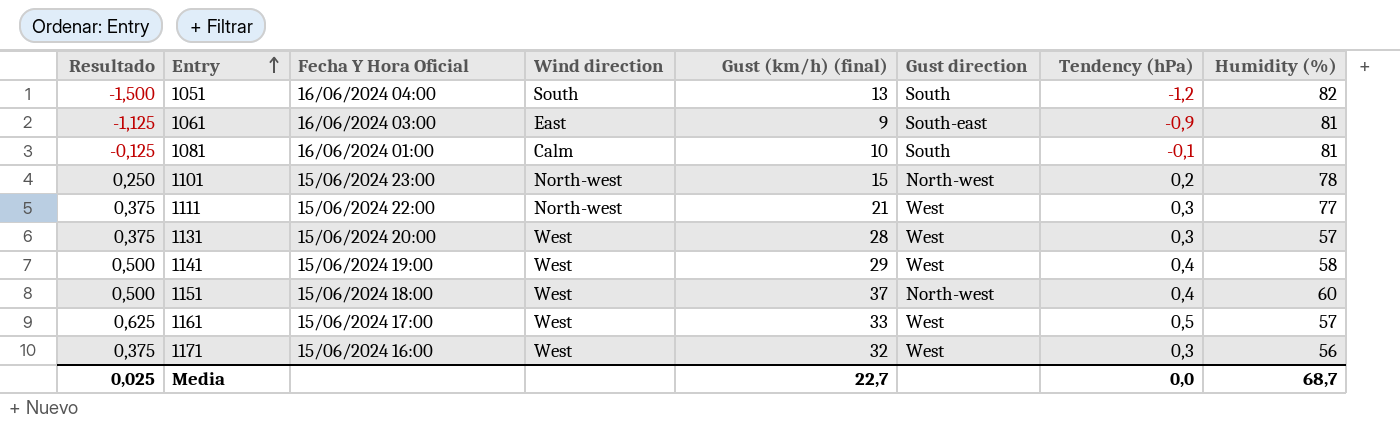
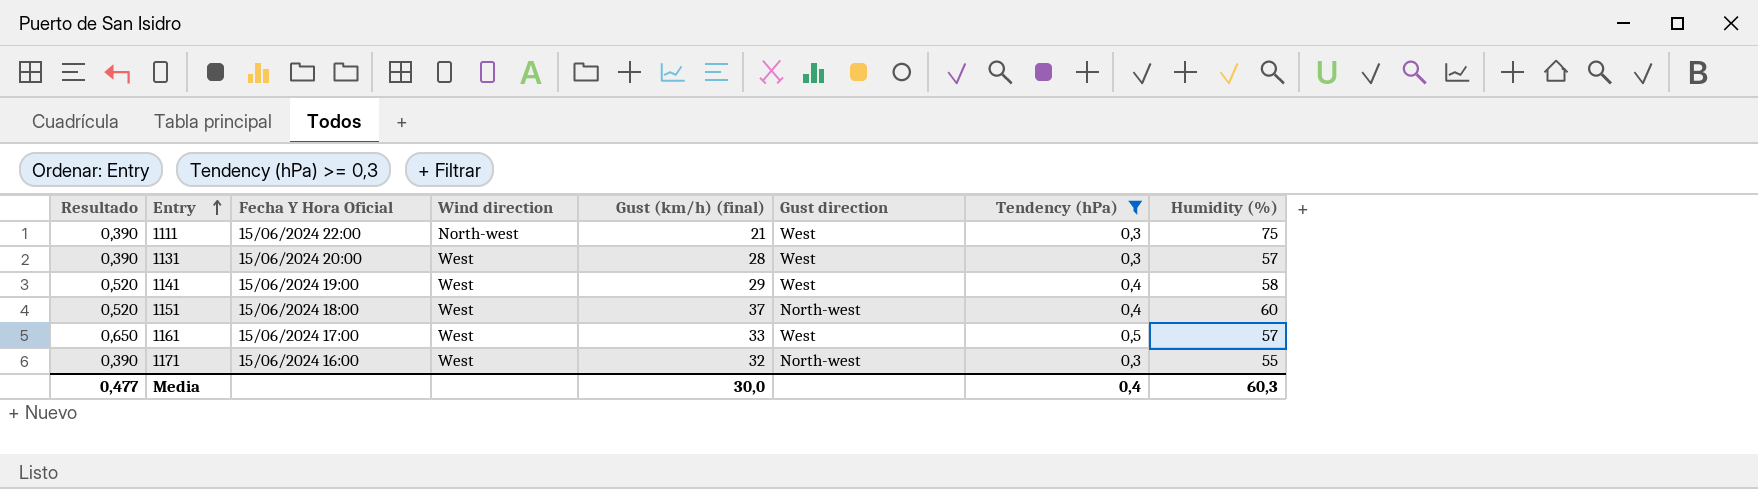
filter: none -> Tendency (hPa) >= 0,3
column Resultado | formula: [Tendency (hPa)] * 1,25 -> [Tendency (hPa)] * 1,3
1111 | Humidity (%): 77 -> 75
1171 | Gust direction: West -> North-west
1171 | Humidity (%): 56 -> 55
Media | Resultado: 0,025 -> 0,477
Media | Gust (km/h) (final): 22,7 -> 30,0
Media | Tendency (hPa): 0,0 -> 0,4
Media | Humidity (%): 68,7 -> 60,3

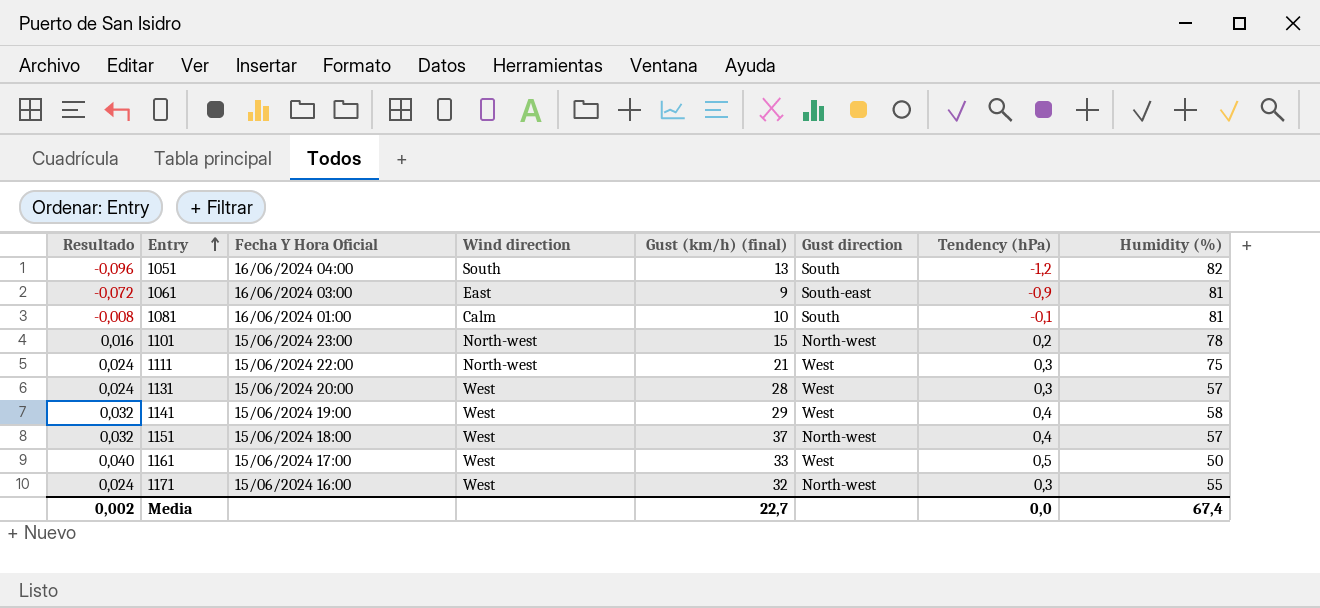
filter: Tendency (hPa) >= 0,3 -> none
column Resultado | formula: [Tendency (hPa)] * 1,3 -> [Tendency (hPa)] * 0,08
1151 | Humidity (%): 60 -> 57
1161 | Humidity (%): 57 -> 50
Media | Resultado: 0,477 -> 0,002
Media | Gust (km/h) (final): 30,0 -> 22,7
Media | Tendency (hPa): 0,4 -> 0,0
Media | Humidity (%): 60,3 -> 67,4

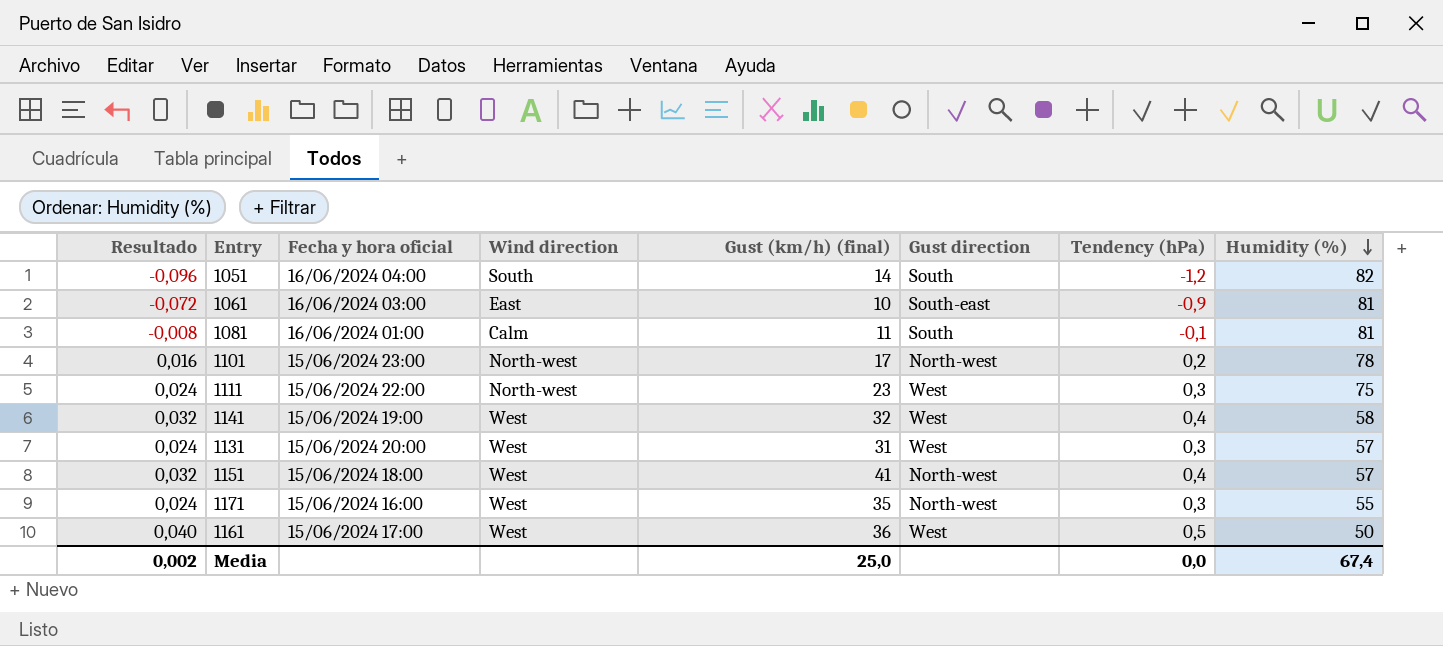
row order: Entry ascending -> Humidity (%) descending
column name: Fecha Y Hora Oficial -> Fecha y hora oficial
1051 | Gust (km/h) (final): 13 -> 14
1061 | Gust (km/h) (final): 9 -> 10
1081 | Gust (km/h) (final): 10 -> 11
1101 | Gust (km/h) (final): 15 -> 17
1111 | Gust (km/h) (final): 21 -> 23
1141 | Gust (km/h) (final): 29 -> 32
1131 | Gust (km/h) (final): 28 -> 31
1151 | Gust (km/h) (final): 37 -> 41
1171 | Gust (km/h) (final): 32 -> 35
1161 | Gust (km/h) (final): 33 -> 36
Media | Gust (km/h) (final): 22,7 -> 25,0

